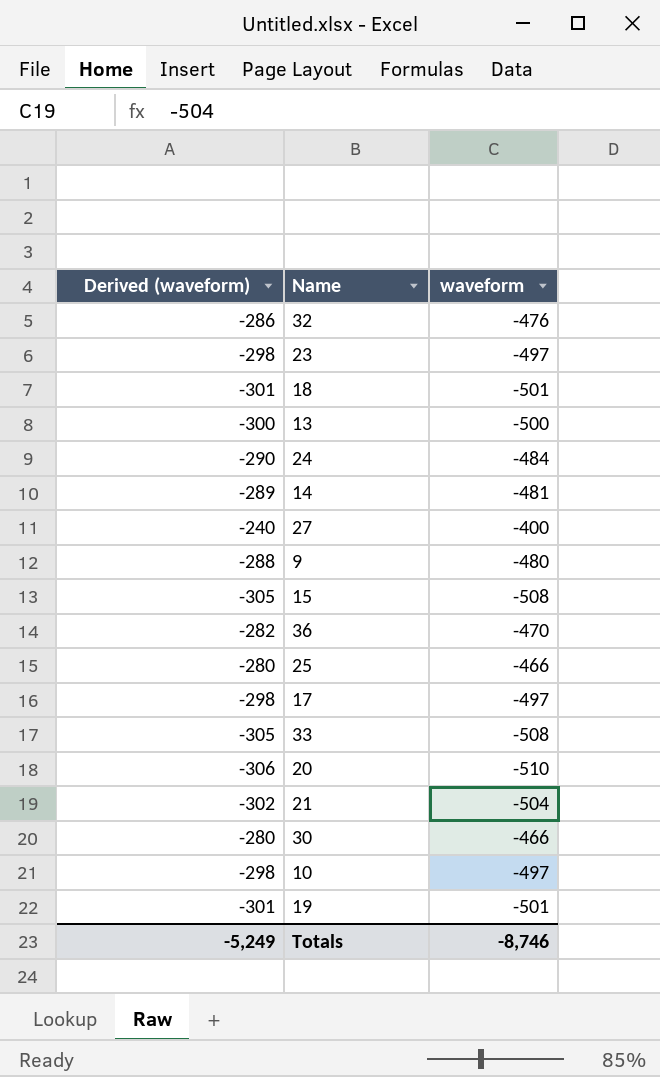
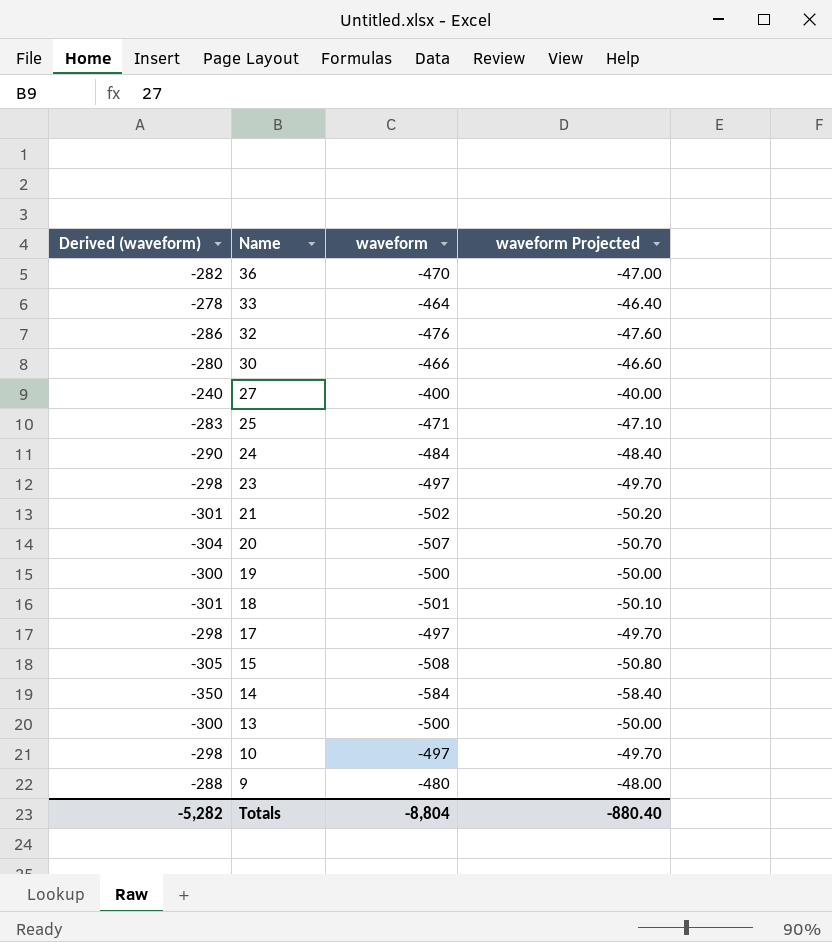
row order: none -> Name descending
column waveform Projected | formula: none -> [waveform] * 0.1
33 | Derived (waveform): -305 -> -278
33 | waveform: -508 -> -464
25 | Derived (waveform): -280 -> -283
25 | waveform: -466 -> -471
21 | Derived (waveform): -302 -> -301
21 | waveform: -504 -> -502
20 | Derived (waveform): -306 -> -304
20 | waveform: -510 -> -507
19 | Derived (waveform): -301 -> -300
19 | waveform: -501 -> -500
14 | Derived (waveform): -289 -> -350
14 | waveform: -481 -> -584
Totals | Derived (waveform): -5,249 -> -5,282
Totals | waveform: -8,746 -> -8,804

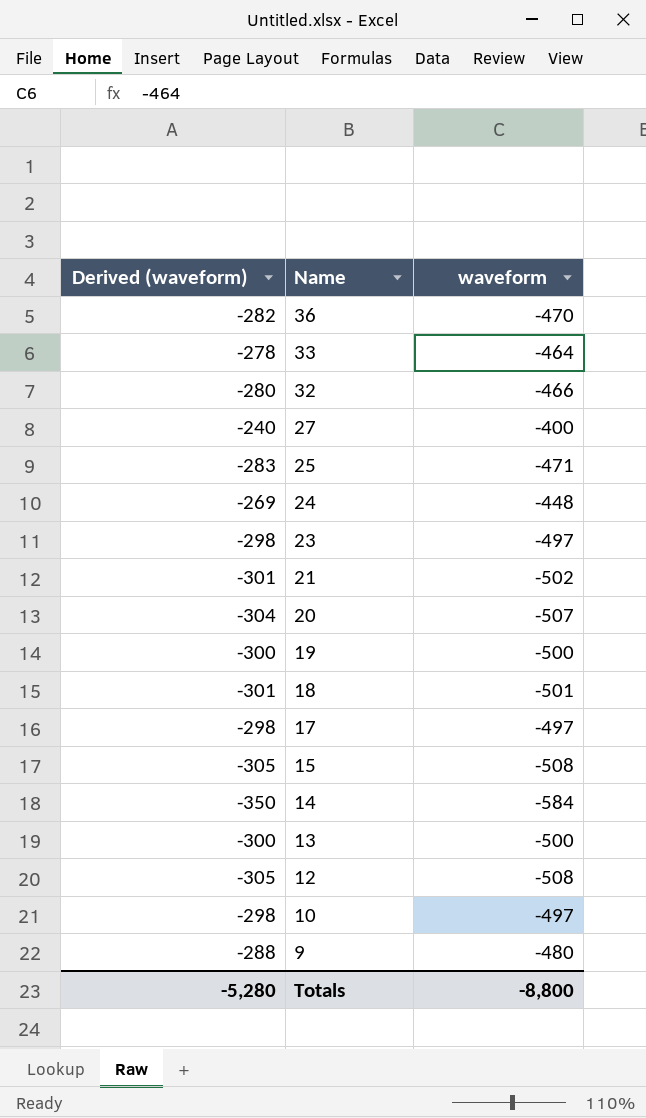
column waveform Projected | formula: [waveform] * 0.1 -> none
row 30: -280 | -466 | -46.60 -> none
32 | Derived (waveform): -286 -> -280
32 | waveform: -476 -> -466
24 | Derived (waveform): -290 -> -269
24 | waveform: -484 -> -448
row 12: none -> -305 | -508
Totals | Derived (waveform): -5,282 -> -5,280
Totals | waveform: -8,804 -> -8,800

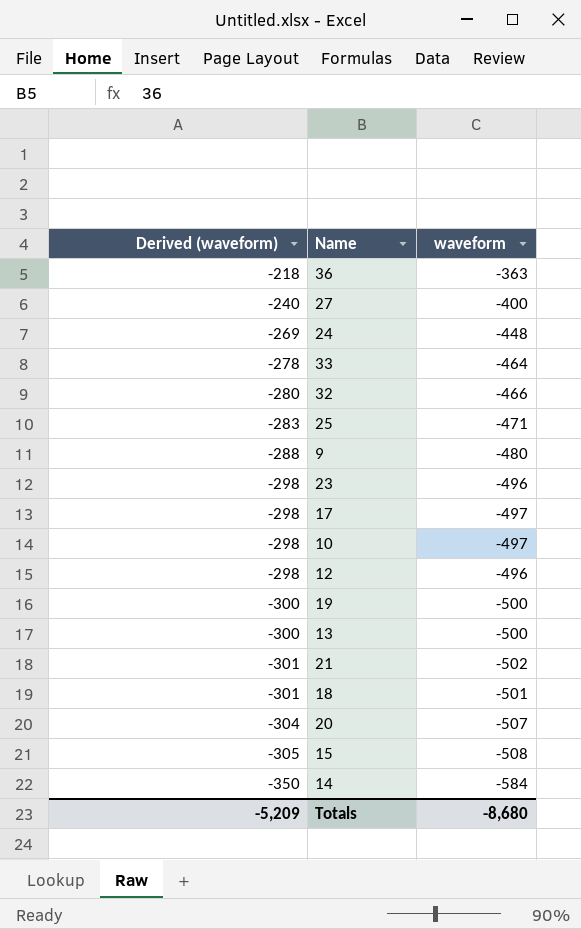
row order: Name descending -> Derived (waveform) descending
36 | Derived (waveform): -282 -> -218
36 | waveform: -470 -> -363
23 | waveform: -497 -> -496
12 | Derived (waveform): -305 -> -298
12 | waveform: -508 -> -496
Totals | Derived (waveform): -5,280 -> -5,209
Totals | waveform: -8,800 -> -8,680

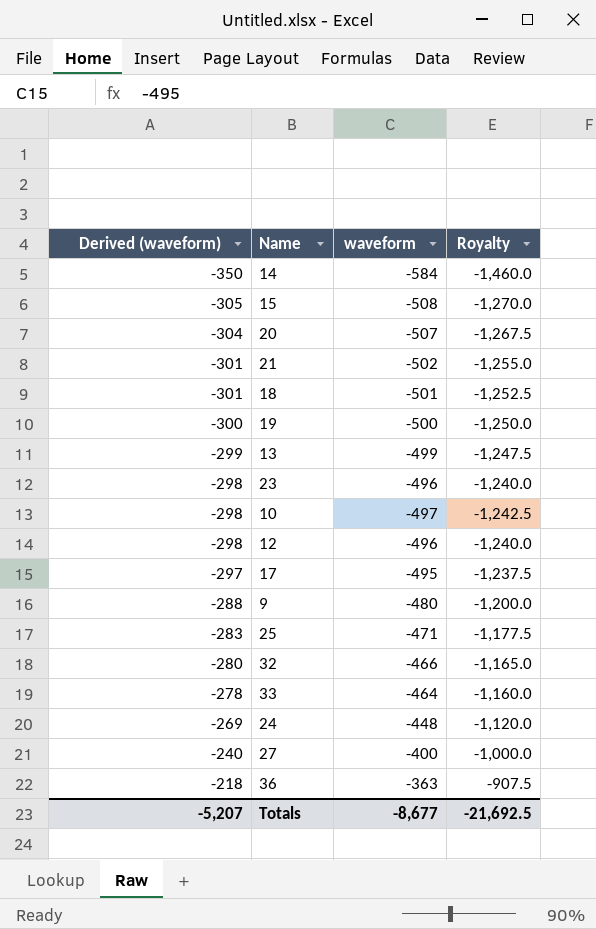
row order: Derived (waveform) descending -> Derived (waveform) ascending
column Royalty | formula: none -> [waveform] * 2.5
13 | Derived (waveform): -300 -> -299
13 | waveform: -500 -> -499
17 | Derived (waveform): -298 -> -297
17 | waveform: -497 -> -495
Totals | Derived (waveform): -5,209 -> -5,207
Totals | waveform: -8,680 -> -8,677

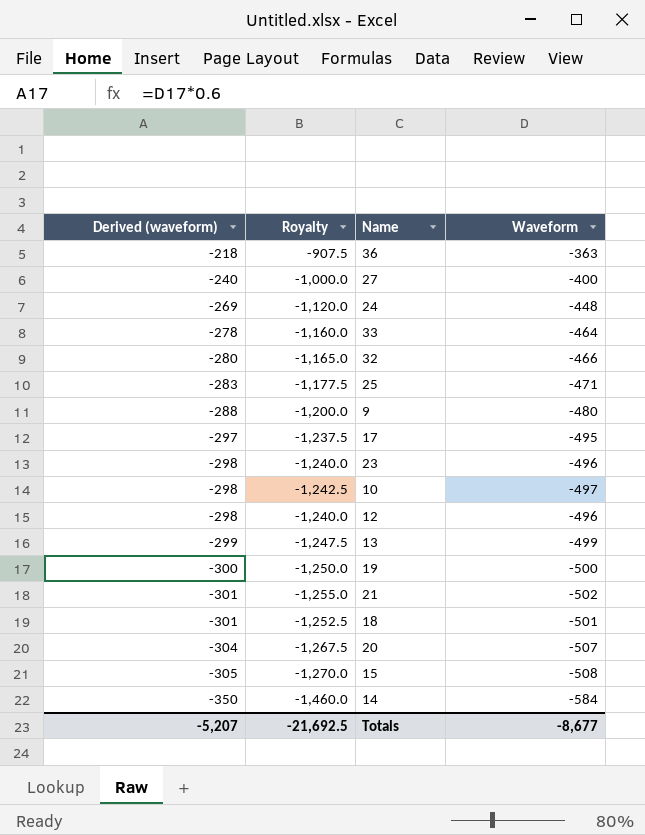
row order: Derived (waveform) ascending -> Derived (waveform) descending
column Royalty | position: 4 -> 2
column name: waveform -> Waveform

